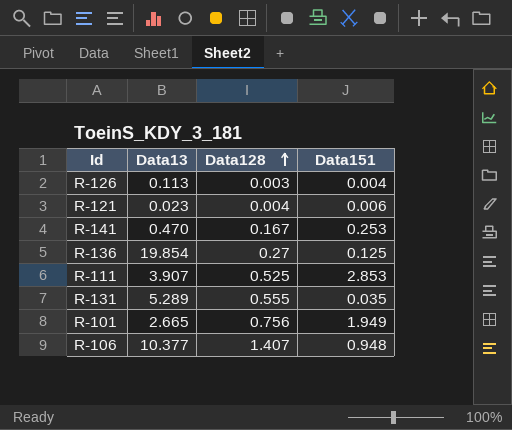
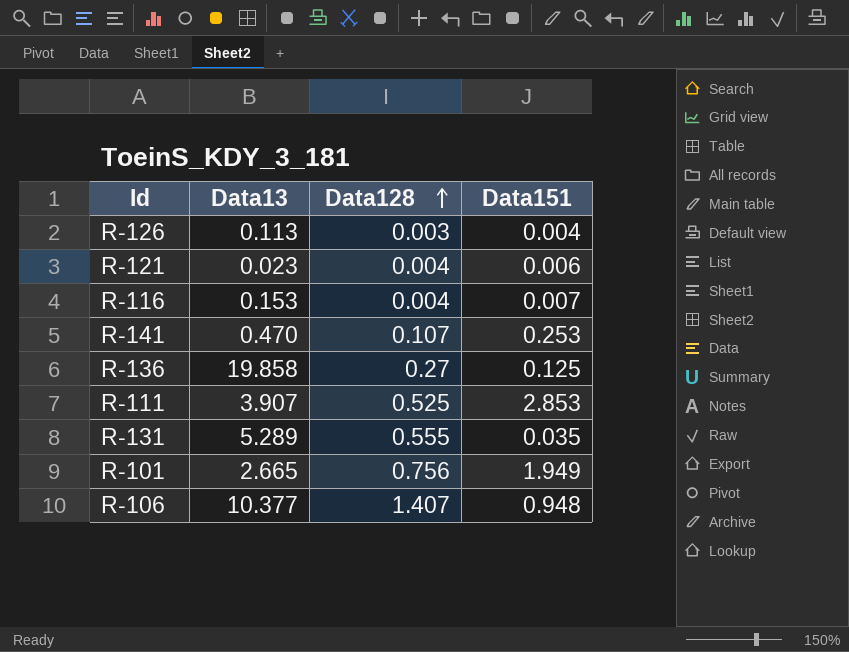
row R-116: none -> 0.153 | 0.004 | 0.007
R-141 | Data128: 0.167 -> 0.107
R-136 | Data13: 19.854 -> 19.858

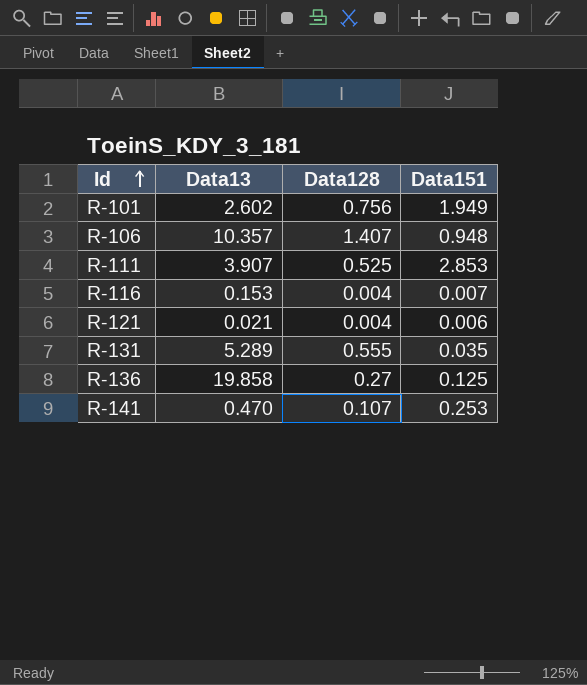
row order: Data128 ascending -> Id ascending
row R-126: 0.113 | 0.003 | 0.004 -> none
R-101 | Data13: 2.665 -> 2.602
R-106 | Data13: 10.377 -> 10.357
R-121 | Data13: 0.023 -> 0.021

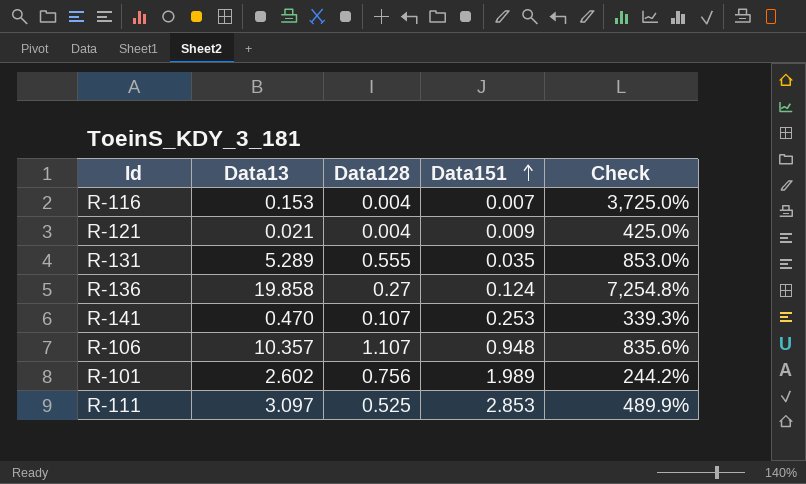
row order: Id ascending -> Data151 ascending
column Check | formula: none -> ([Data13] - [Data128]) / [Data128]
R-121 | Data151: 0.006 -> 0.009
R-136 | Data151: 0.125 -> 0.124
R-106 | Data128: 1.407 -> 1.107
R-101 | Data151: 1.949 -> 1.989
R-111 | Data13: 3.907 -> 3.097

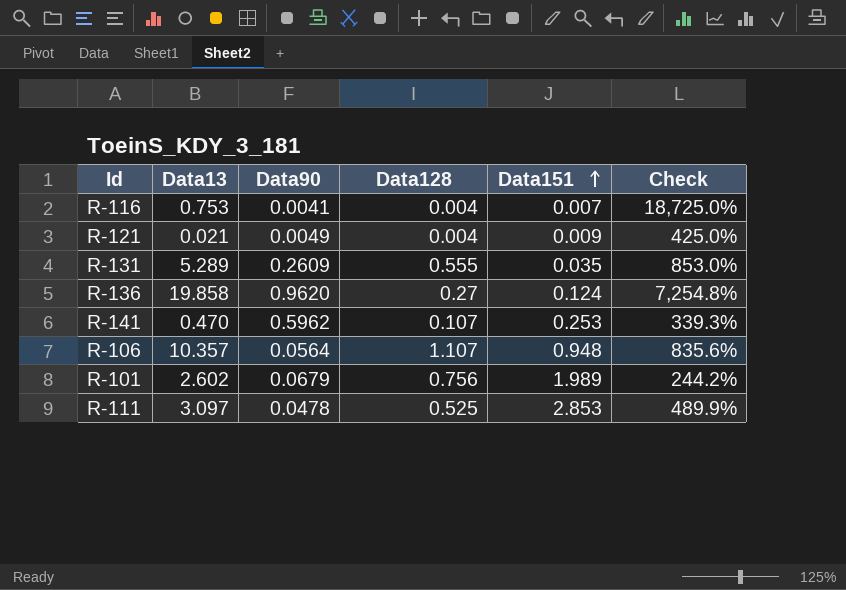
column Data90 | position: none -> 3
R-116 | Data13: 0.153 -> 0.753
R-116 | Check: 3,725.0% -> 18,725.0%

